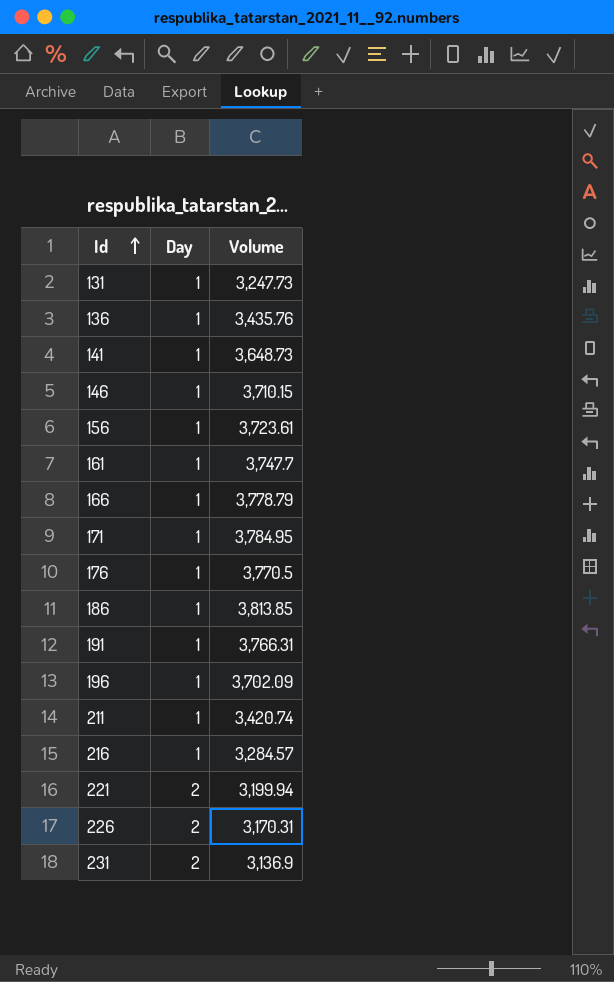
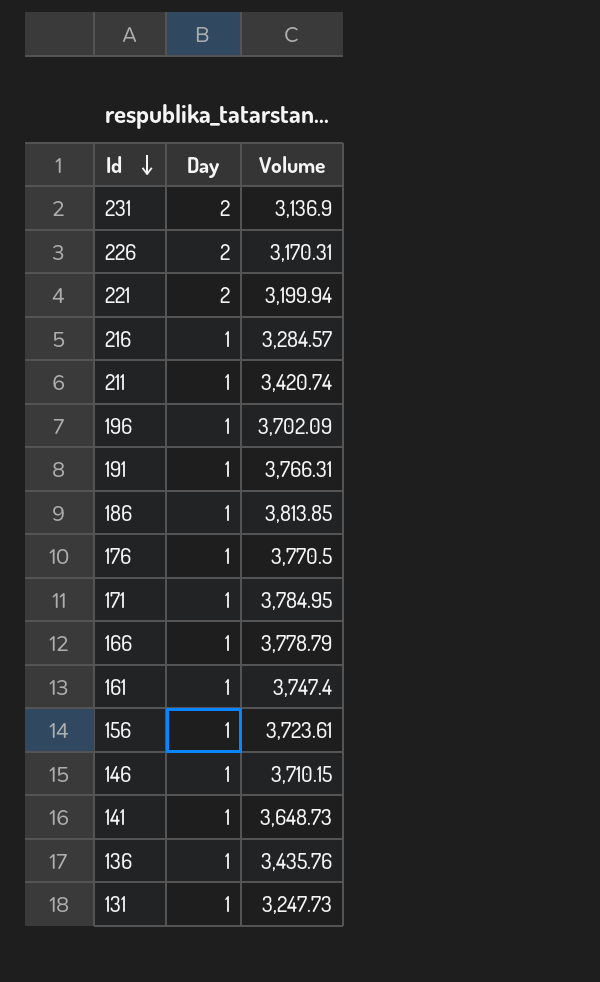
row order: Id ascending -> Id descending
161 | Volume: 3,747.7 -> 3,747.4

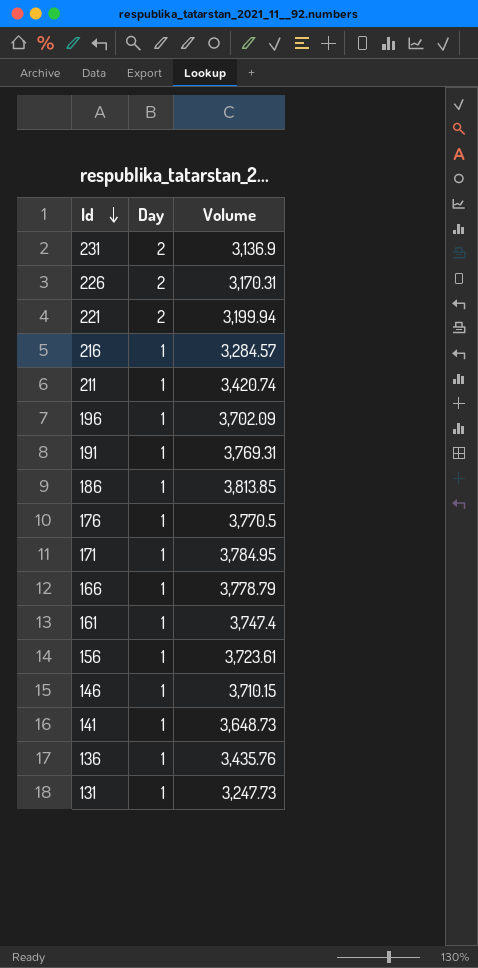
191 | Volume: 3,766.31 -> 3,769.31

